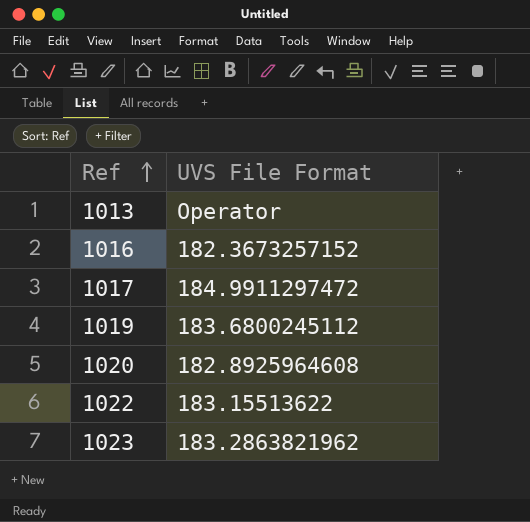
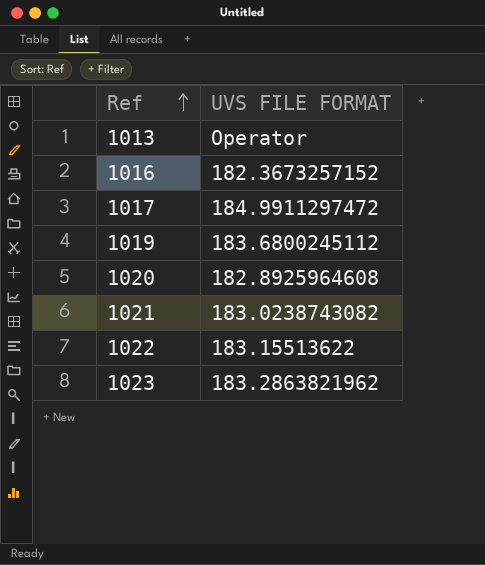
column name: UVS File Format -> UVS FILE FORMAT
row 1021: none -> 183.0238743082

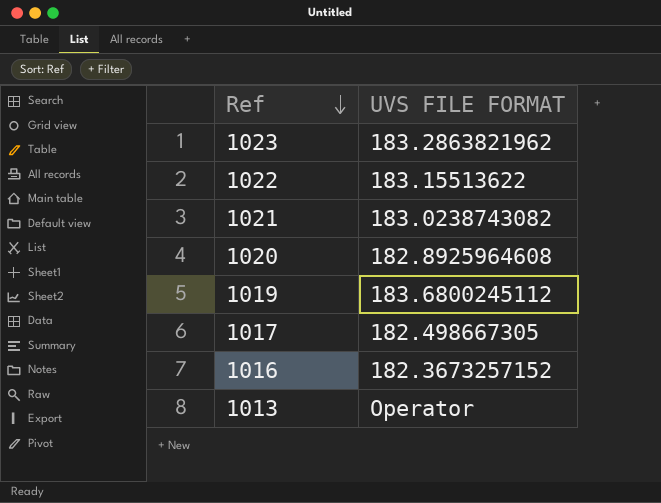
row order: Ref ascending -> Ref descending
1017 | UVS FILE FORMAT: 184.9911297472 -> 182.498667305

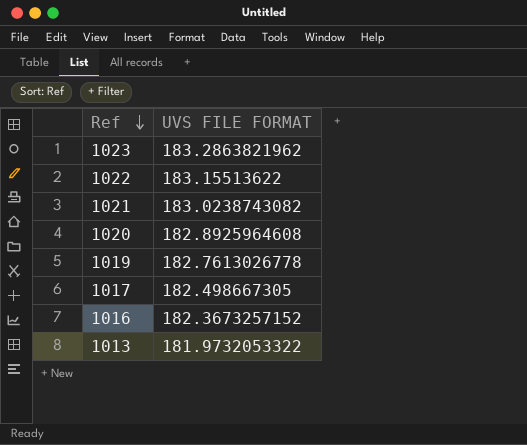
1019 | UVS FILE FORMAT: 183.6800245112 -> 182.7613026778
1013 | UVS FILE FORMAT: Operator -> 181.9732053322

